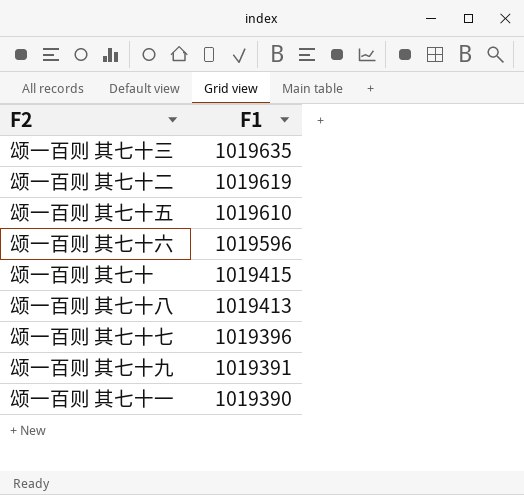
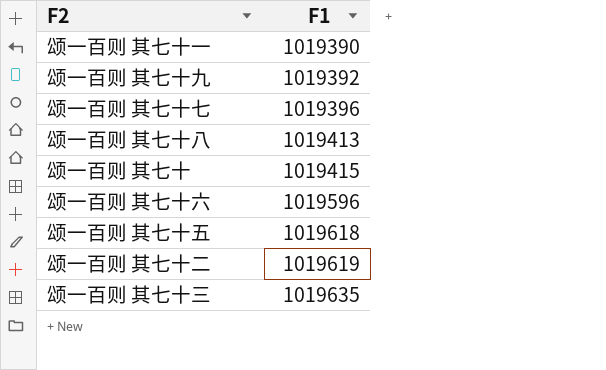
row order: F1 descending -> F1 ascending
颂一百则 其七十九 | F1: 1019391 -> 1019392
颂一百则 其七十五 | F1: 1019610 -> 1019618

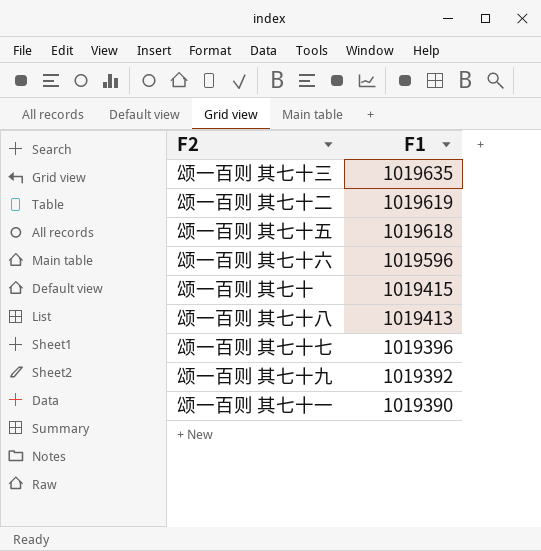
row order: F1 ascending -> F1 descending

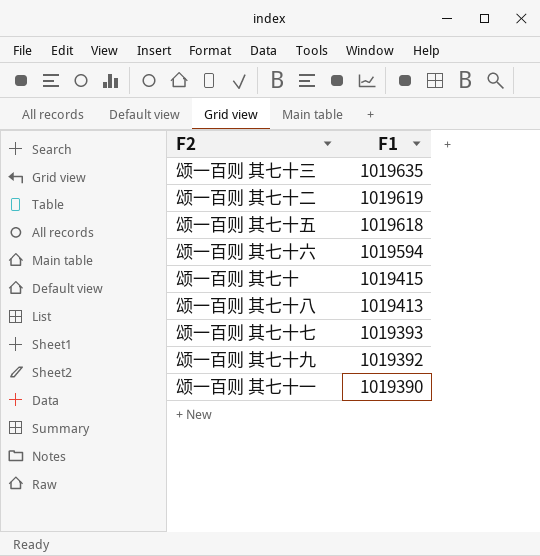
颂一百则 其七十六 | F1: 1019596 -> 1019594
颂一百则 其七十七 | F1: 1019396 -> 1019393

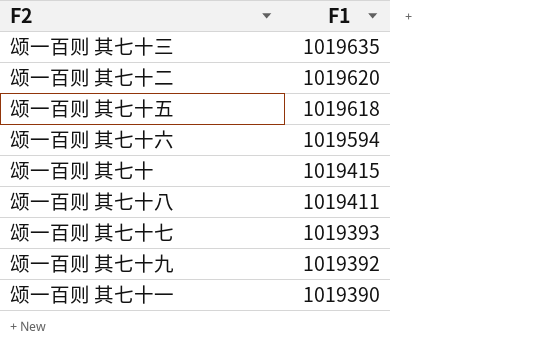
颂一百则 其七十二 | F1: 1019619 -> 1019620
颂一百则 其七十八 | F1: 1019413 -> 1019411

